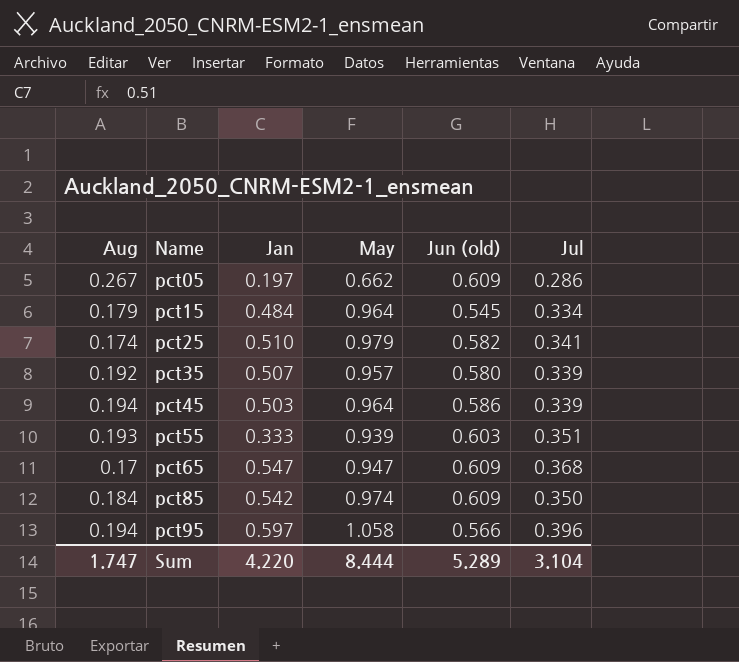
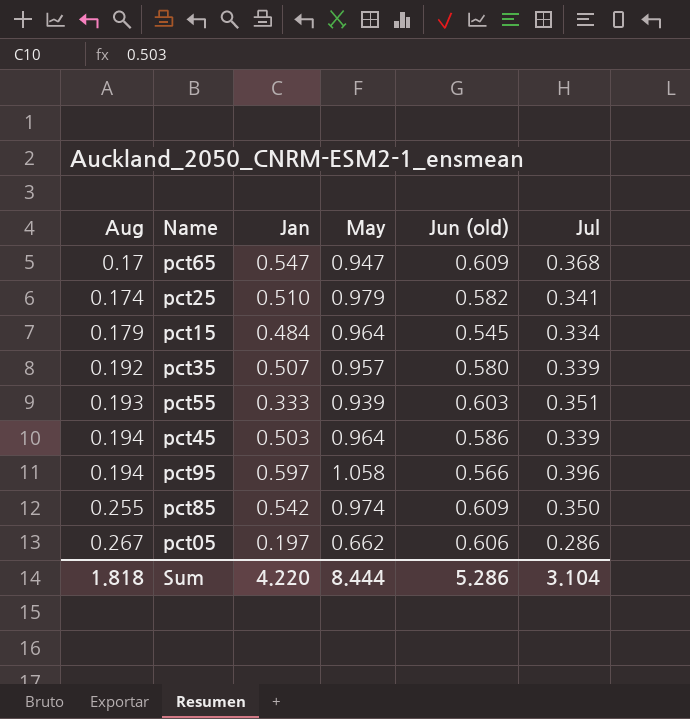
row order: Name ascending -> Aug ascending
pct85 | Aug: 0.184 -> 0.255
pct05 | Jun (old): 0.609 -> 0.606
Sum | Aug: 1.747 -> 1.818
Sum | Jun (old): 5.289 -> 5.286

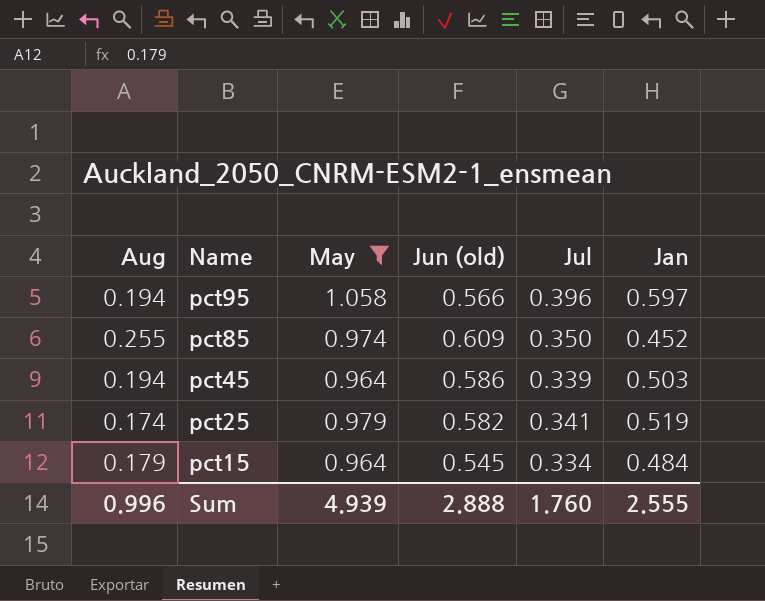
filter: none -> May >= 0.964
row order: Aug ascending -> Name descending
column Jan | position: 3 -> 6
pct85 | Jan: 0.542 -> 0.452
pct25 | Jan: 0.510 -> 0.519
Sum | Aug: 1.818 -> 0.996
Sum | May: 8.444 -> 4.939
Sum | Jun (old): 5.286 -> 2.888
Sum | Jul: 3.104 -> 1.760
Sum | Jan: 4.220 -> 2.555

